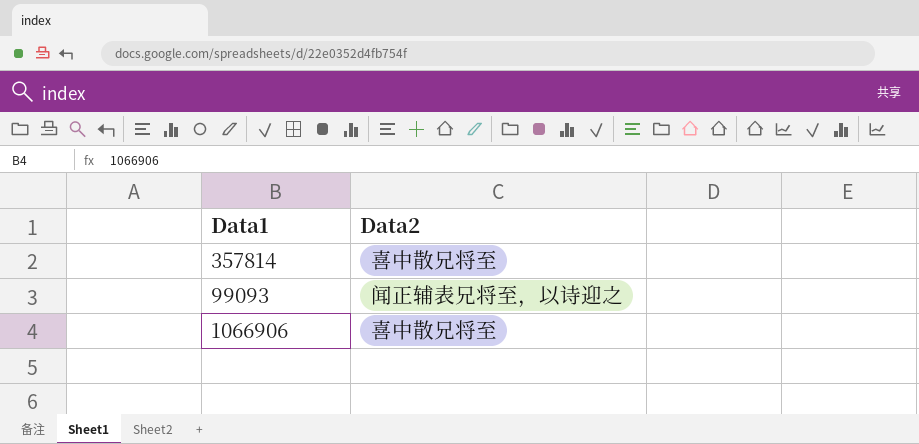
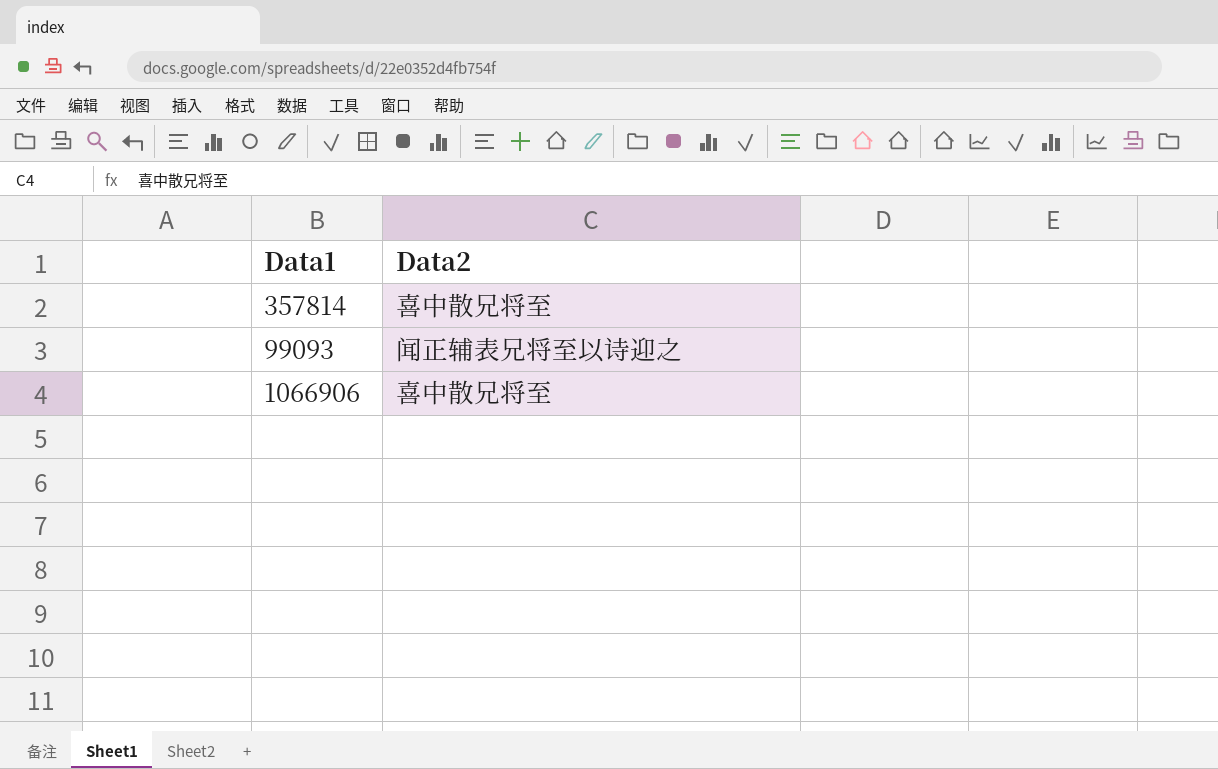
99093 | Data2: 闻正辅表兄将至，以诗迎之 -> 闻正辅表兄将至以诗迎之

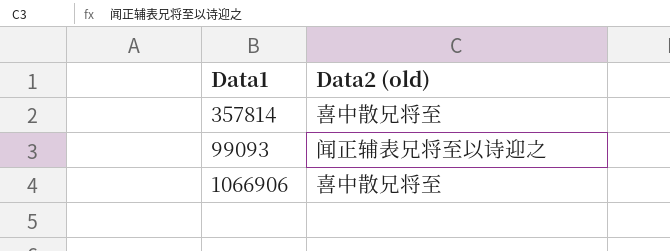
column name: Data2 -> Data2 (old)

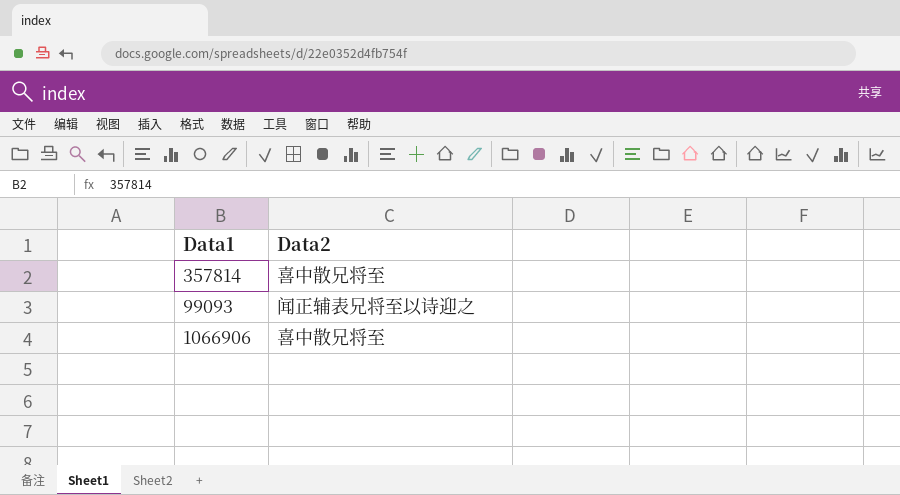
column name: Data2 (old) -> Data2

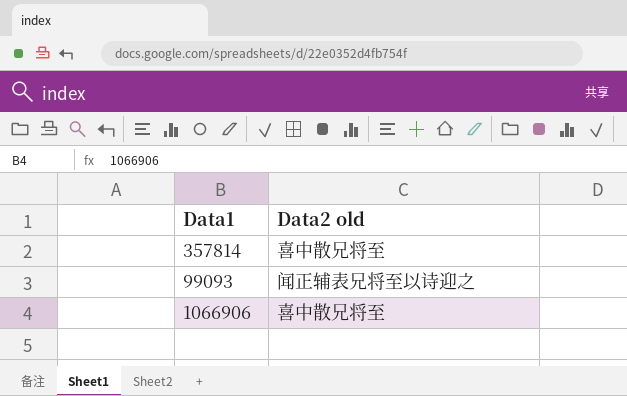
column name: Data2 -> Data2 old

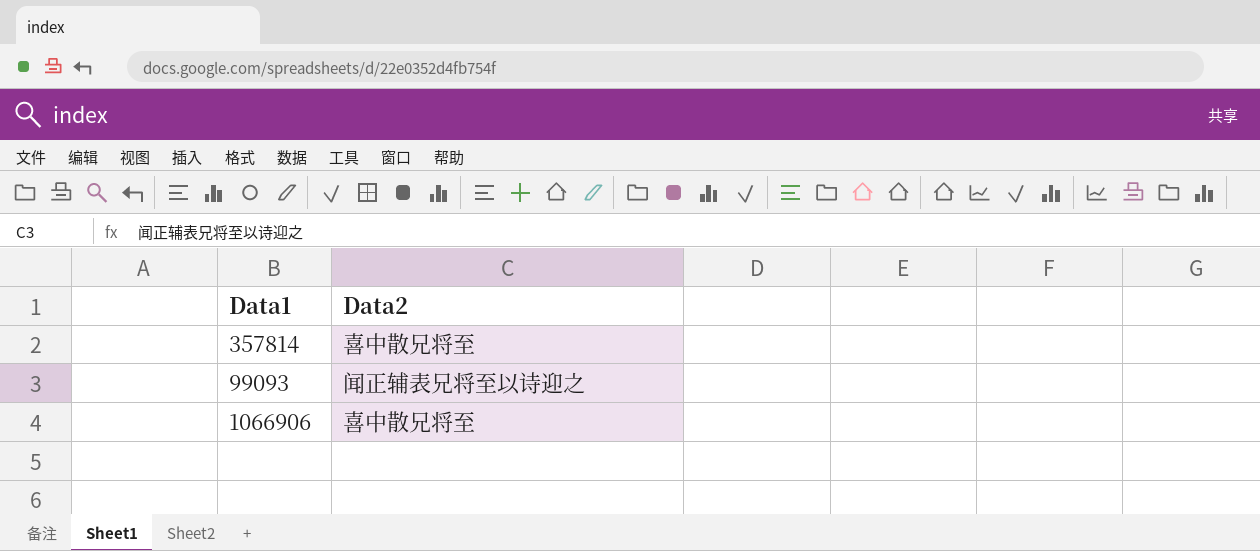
column name: Data2 old -> Data2

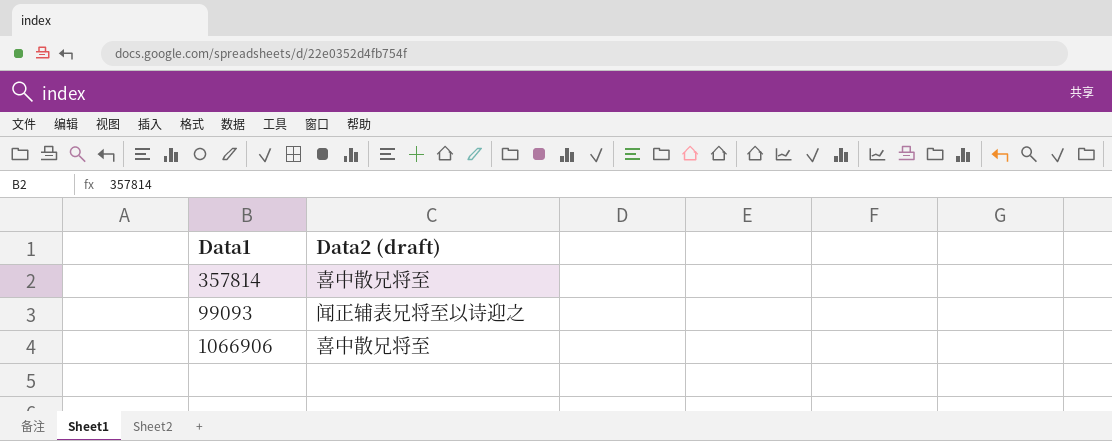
column name: Data2 -> Data2 (draft)

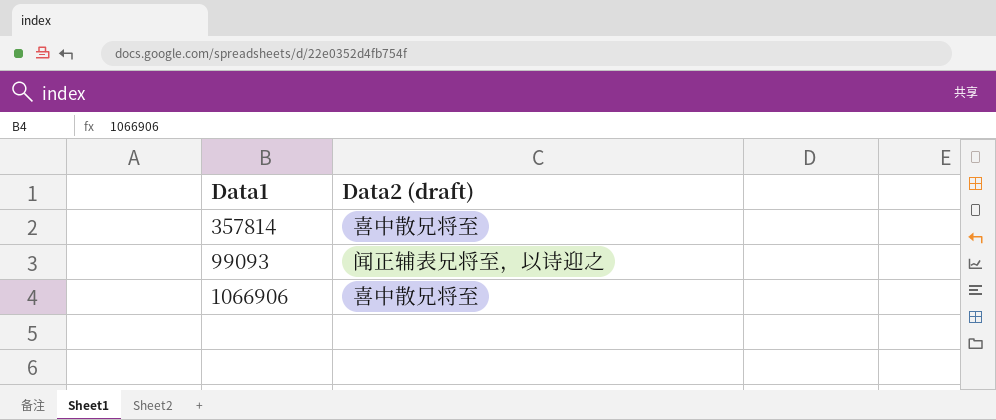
99093 | Data2 (draft): 闻正辅表兄将至以诗迎之 -> 闻正辅表兄将至，以诗迎之

